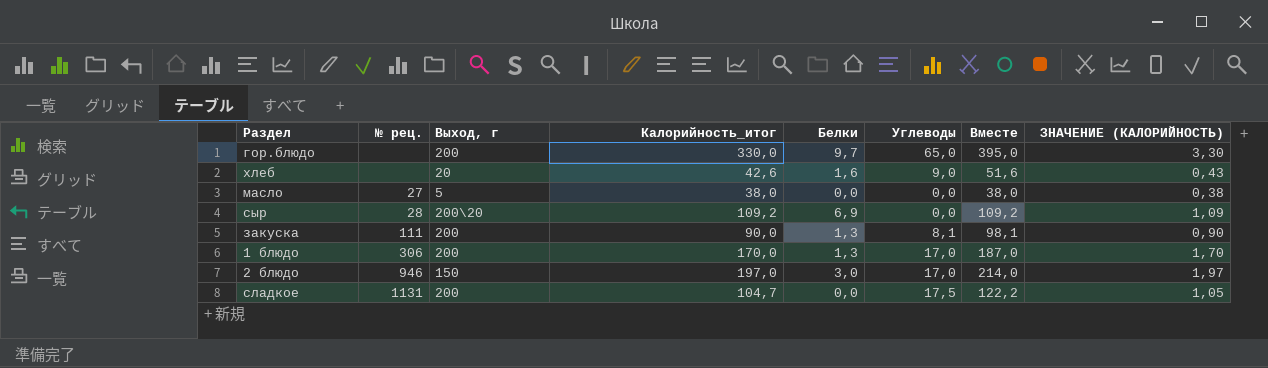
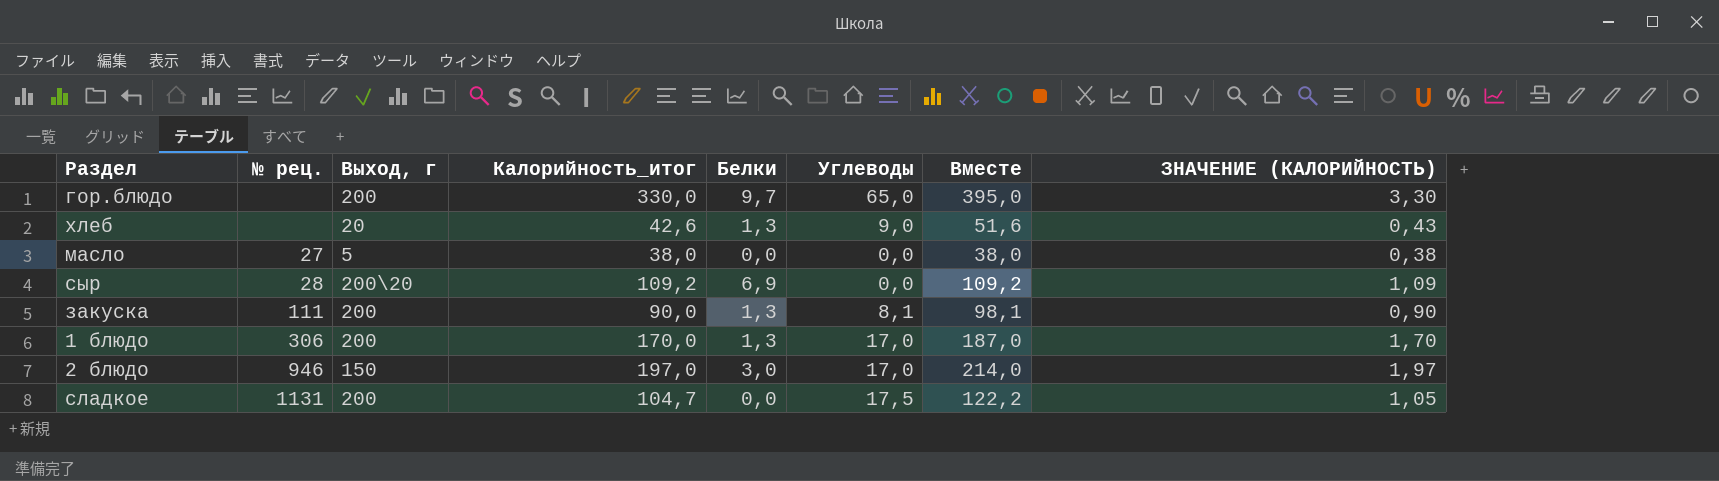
хлеб | Белки: 1,6 -> 1,3

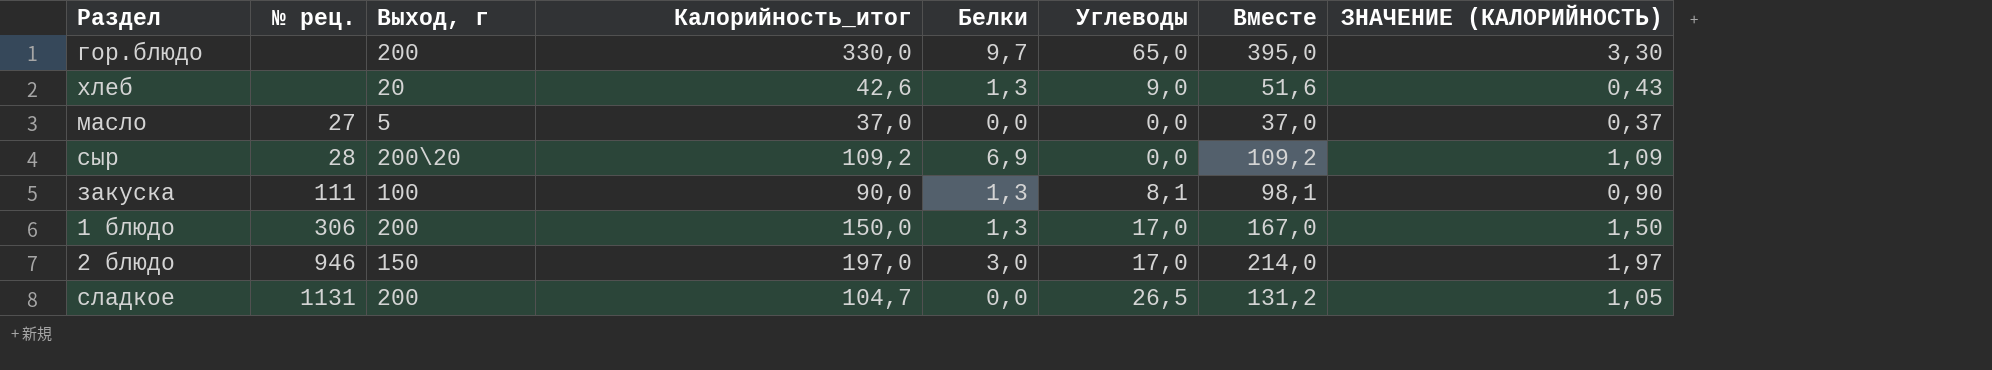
масло | Калорийность_итог: 38,0 -> 37,0
масло | Вместе: 38,0 -> 37,0
масло | ЗНАЧЕНИЕ (КАЛОРИЙНОСТЬ): 0,38 -> 0,37
закуска | Выход, г: 200 -> 100
1 блюдо | Калорийность_итог: 170,0 -> 150,0
1 блюдо | Вместе: 187,0 -> 167,0
1 блюдо | ЗНАЧЕНИЕ (КАЛОРИЙНОСТЬ): 1,70 -> 1,50
сладкое | Углеводы: 17,5 -> 26,5
сладкое | Вместе: 122,2 -> 131,2

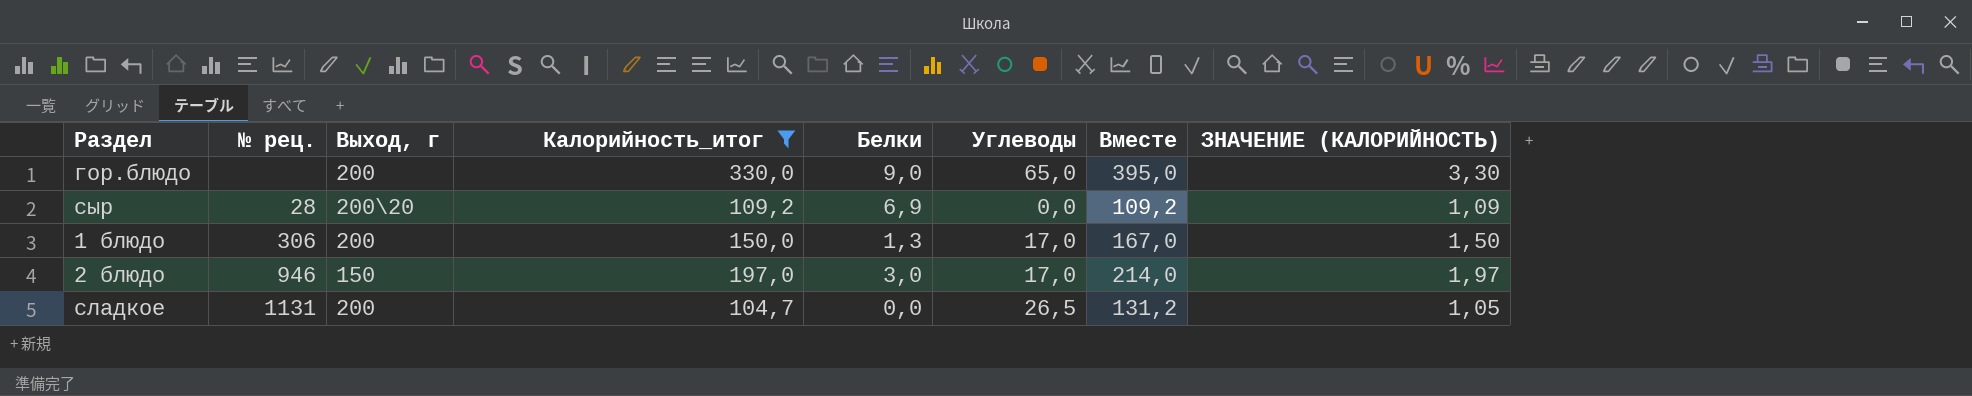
filter: none -> Калорийность_итог >= 104,7
гор.блюдо | Белки: 9,7 -> 9,0

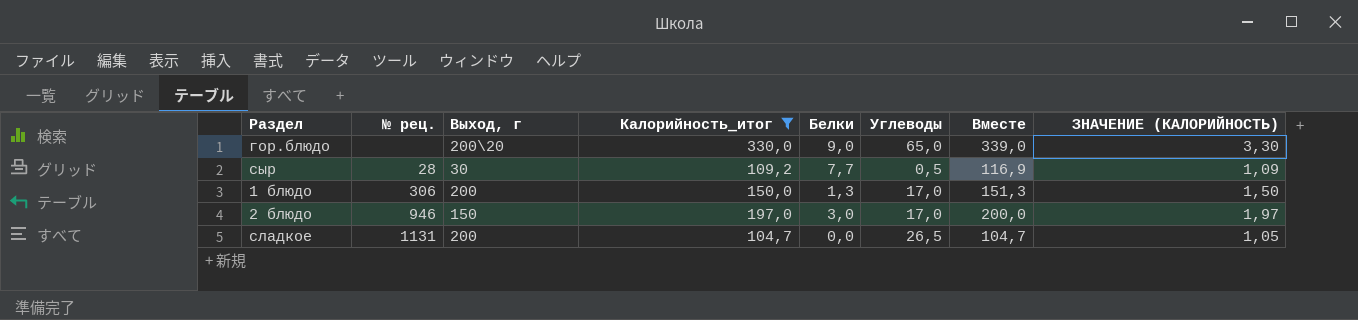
column Вместе | formula: [Калорийность_итог] + [Углеводы] -> [Калорийность_итог] + [Белки]
гор.блюдо | Выход, г: 200 -> 200\20
сыр | Выход, г: 200\20 -> 30
сыр | Белки: 6,9 -> 7,7
сыр | Углеводы: 0,0 -> 0,5

